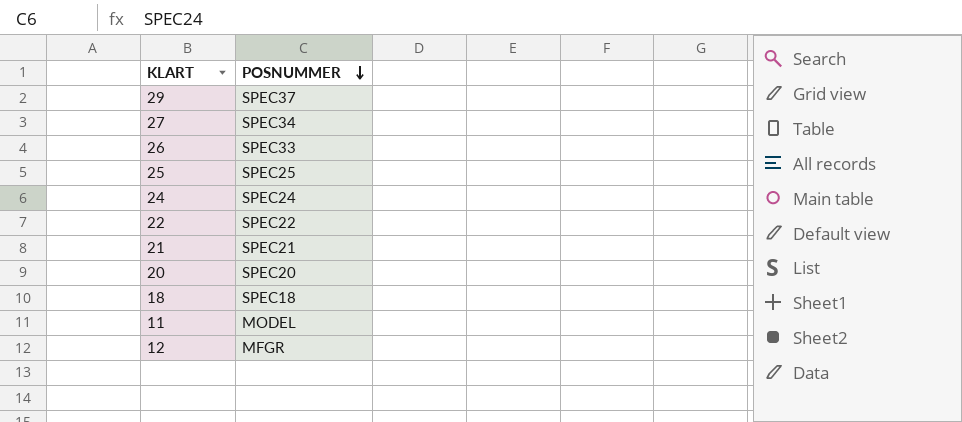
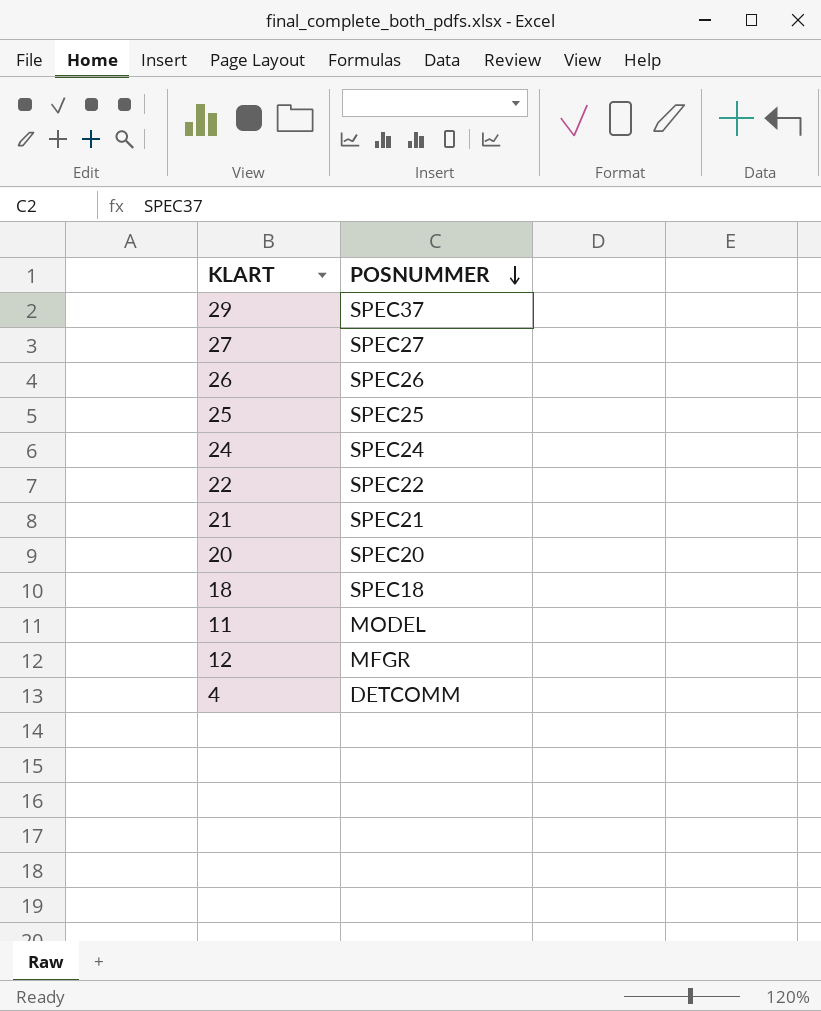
27 | POSNUMMER: SPEC34 -> SPEC27
26 | POSNUMMER: SPEC33 -> SPEC26
row 4: none -> DETCOMM

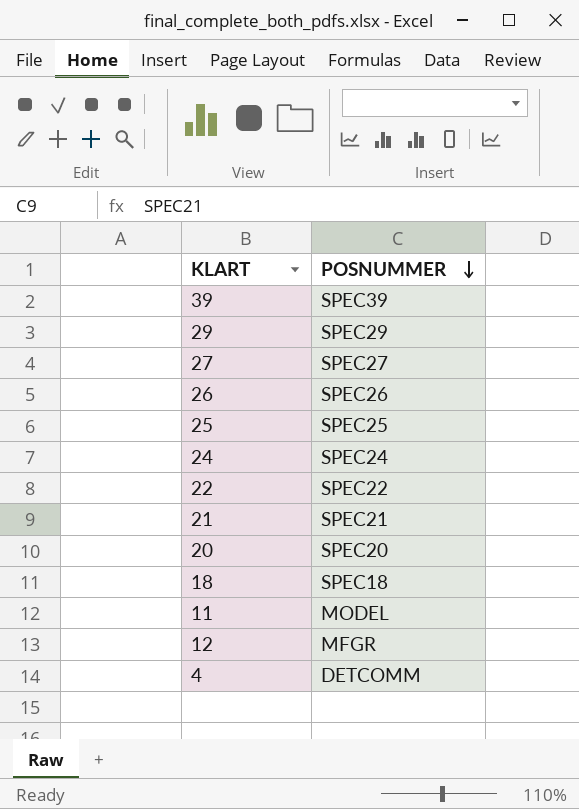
row 39: none -> SPEC39
29 | POSNUMMER: SPEC37 -> SPEC29

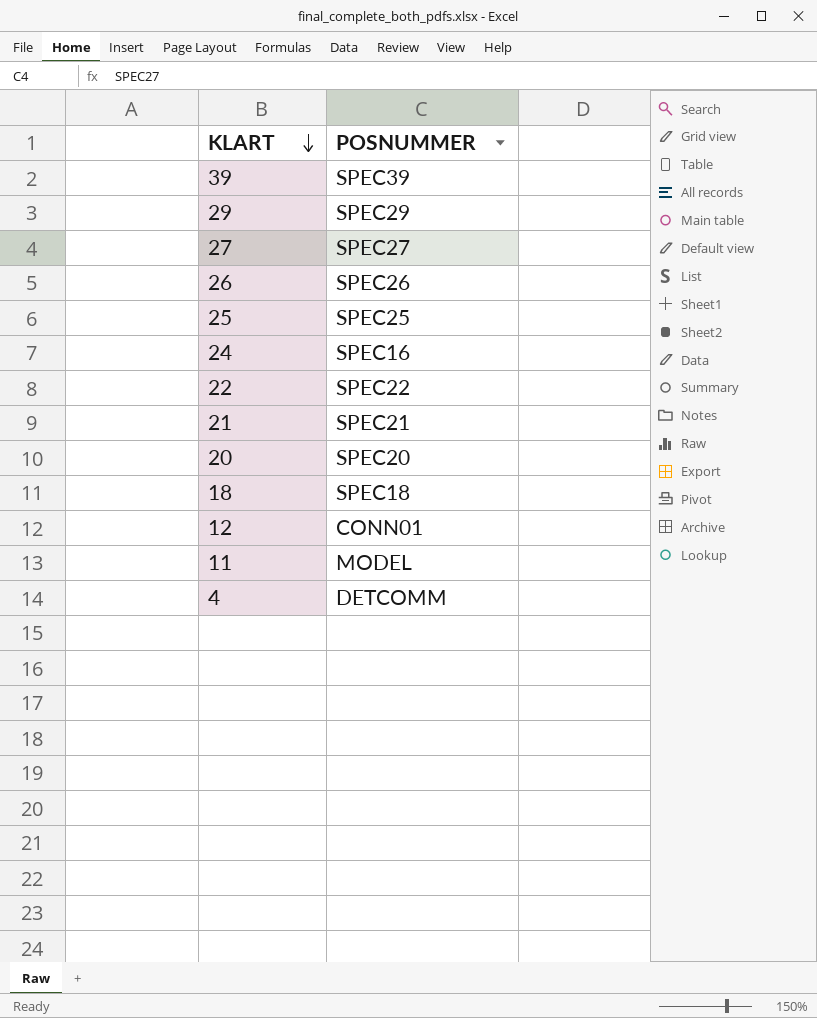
row order: POSNUMMER descending -> KLART descending
24 | POSNUMMER: SPEC24 -> SPEC16
12 | POSNUMMER: MFGR -> CONN01

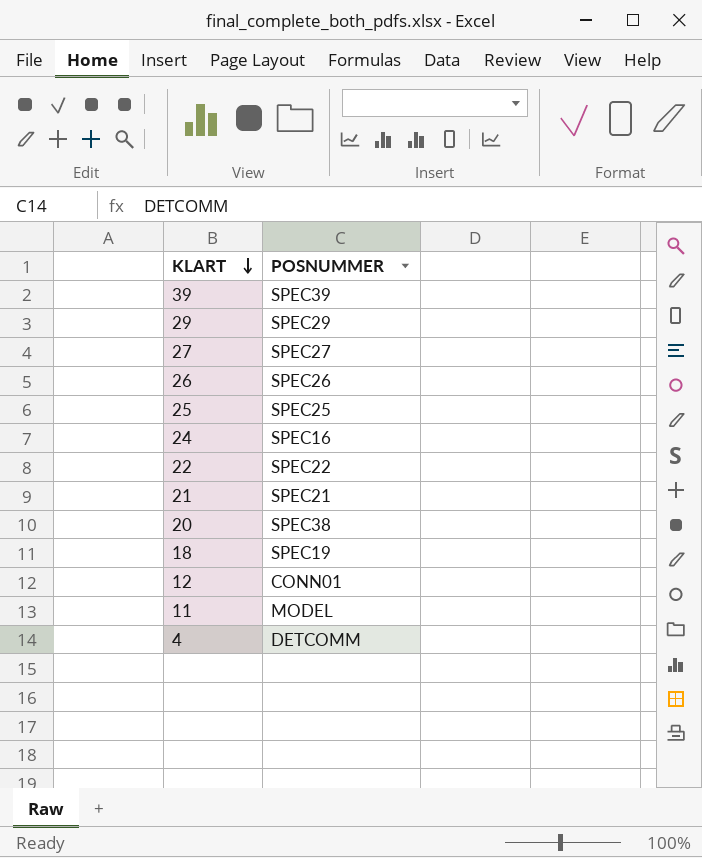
20 | POSNUMMER: SPEC20 -> SPEC38
18 | POSNUMMER: SPEC18 -> SPEC19

